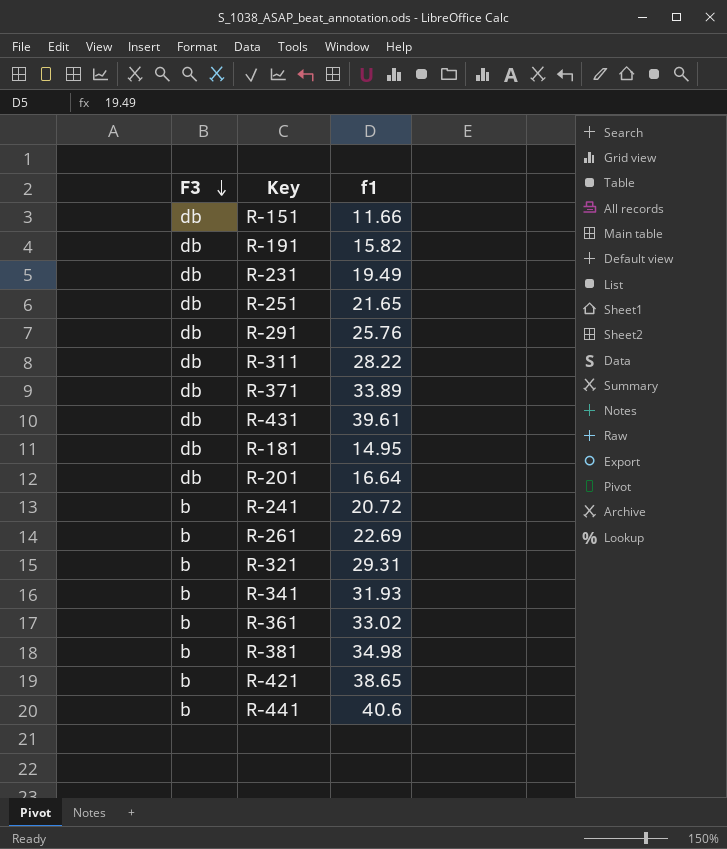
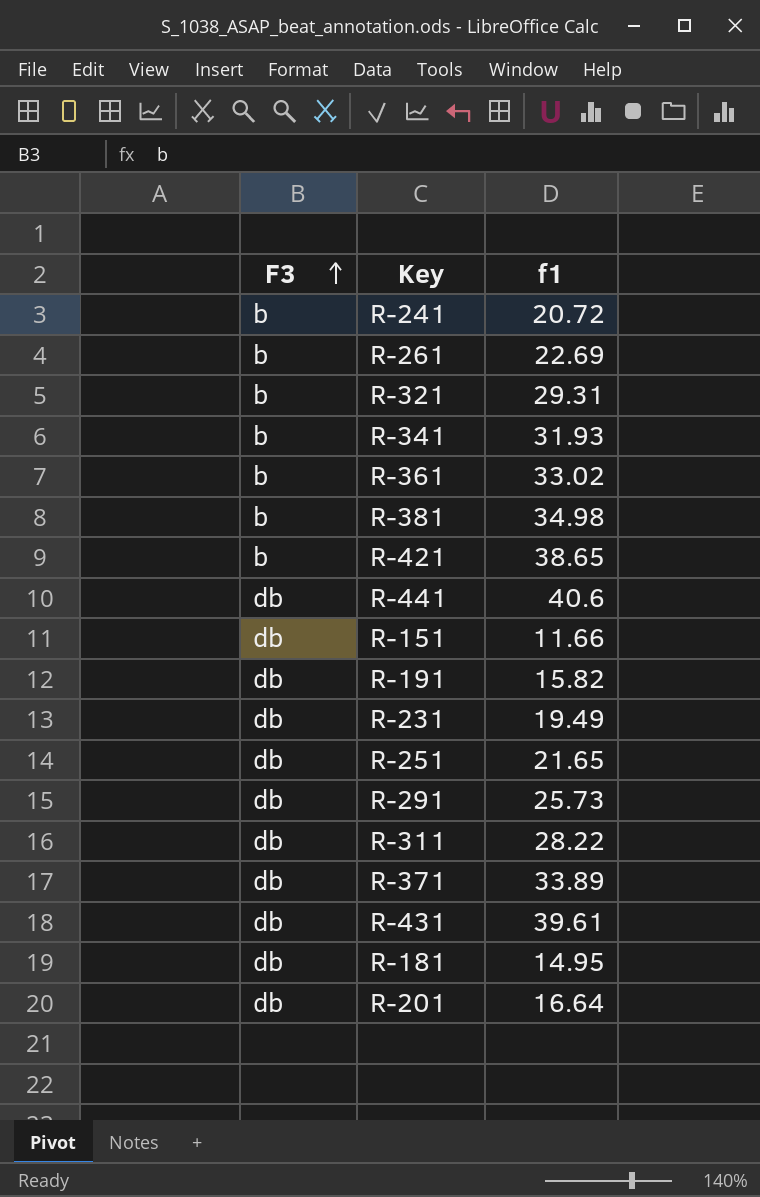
row order: F3 descending -> F3 ascending
R-441 | F3: b -> db
R-291 | f1: 25.76 -> 25.73

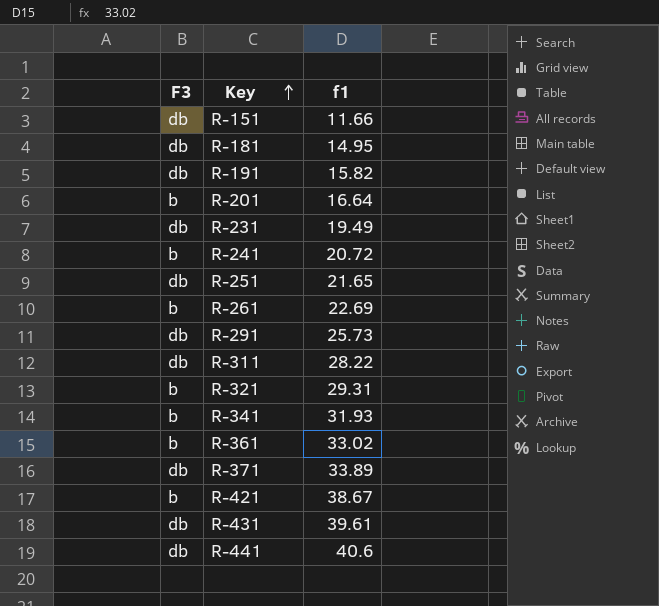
row order: F3 ascending -> Key ascending
row R-381: b | 34.98 -> none
R-201 | F3: db -> b
R-421 | f1: 38.65 -> 38.67

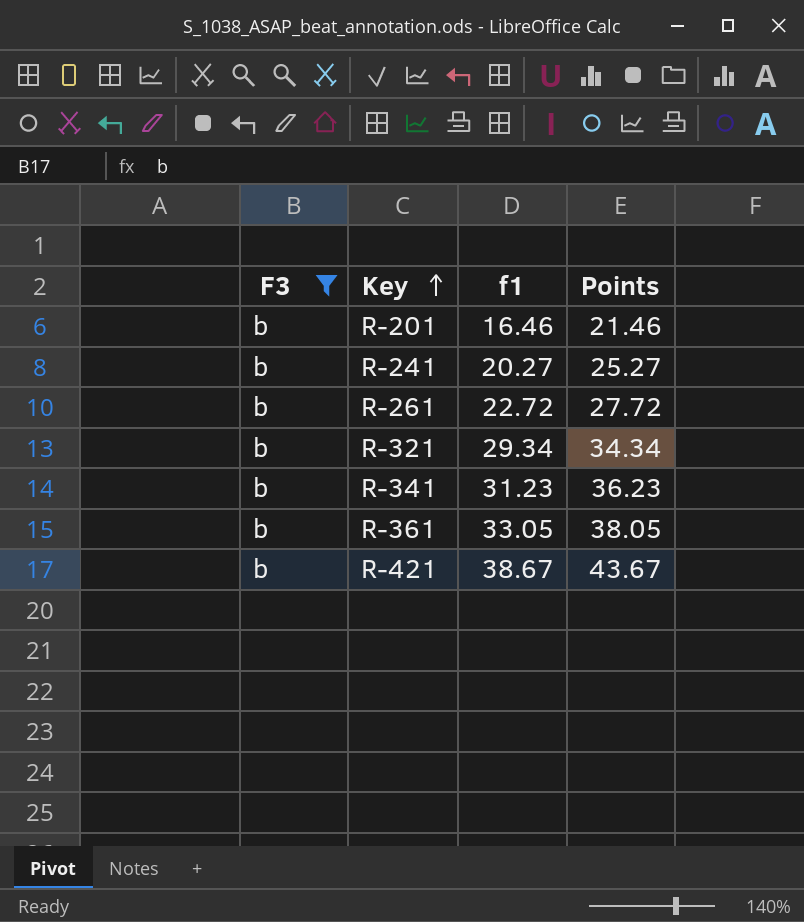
filter: none -> F3 = b
column Points | formula: none -> [f1] + 5
R-201 | f1: 16.64 -> 16.46
R-241 | f1: 20.72 -> 20.27
R-261 | f1: 22.69 -> 22.72
R-321 | f1: 29.31 -> 29.34
R-341 | f1: 31.93 -> 31.23
R-361 | f1: 33.02 -> 33.05

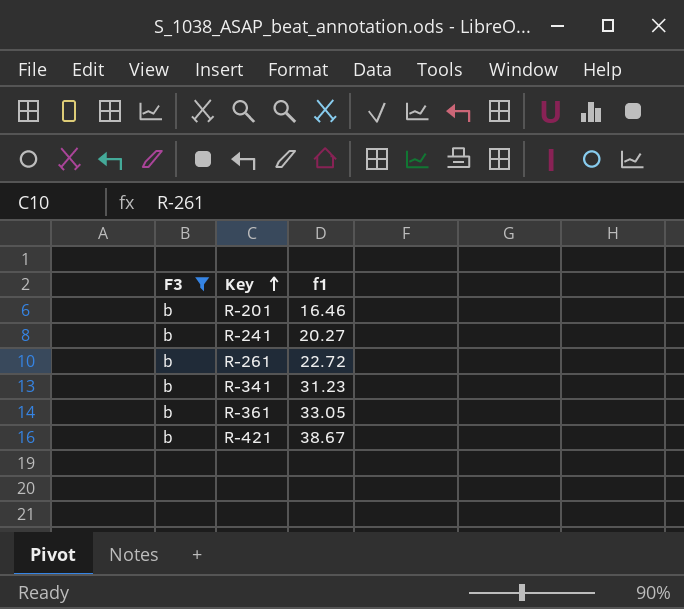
column Points | formula: [f1] + 5 -> none
row R-321: b | 29.34 | 34.34 -> none

